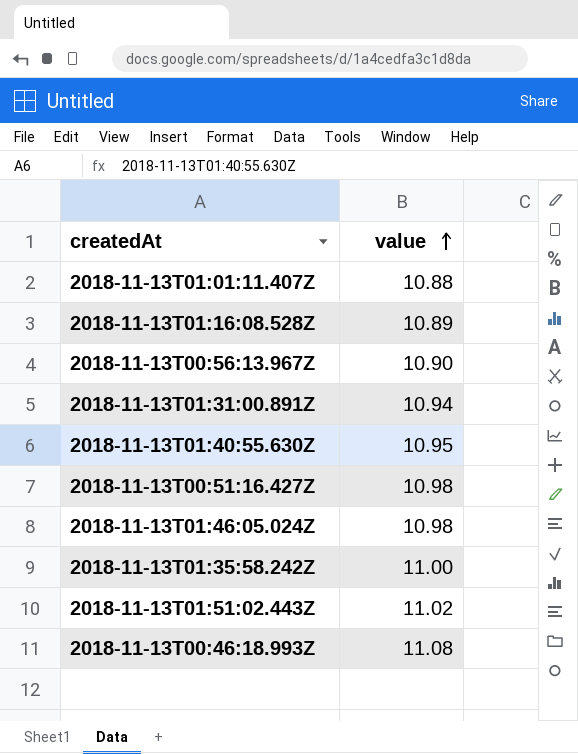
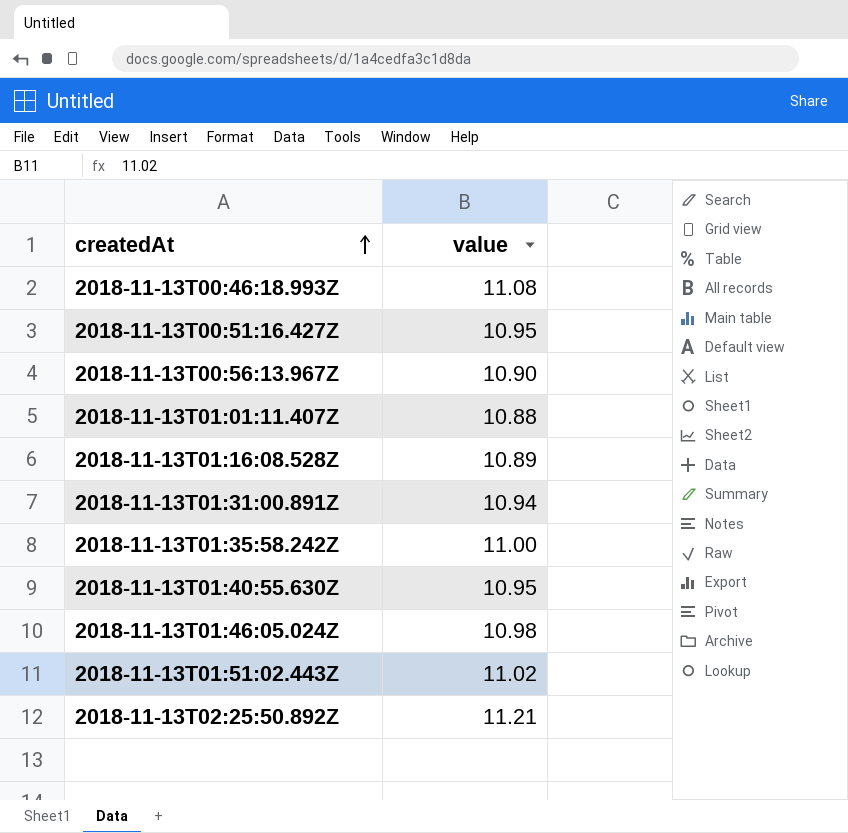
row order: value ascending -> createdAt ascending
2018-11-13T00:51:16.427Z | value: 10.98 -> 10.95
row 2018-11-13T02:25:50.892Z: none -> 11.21

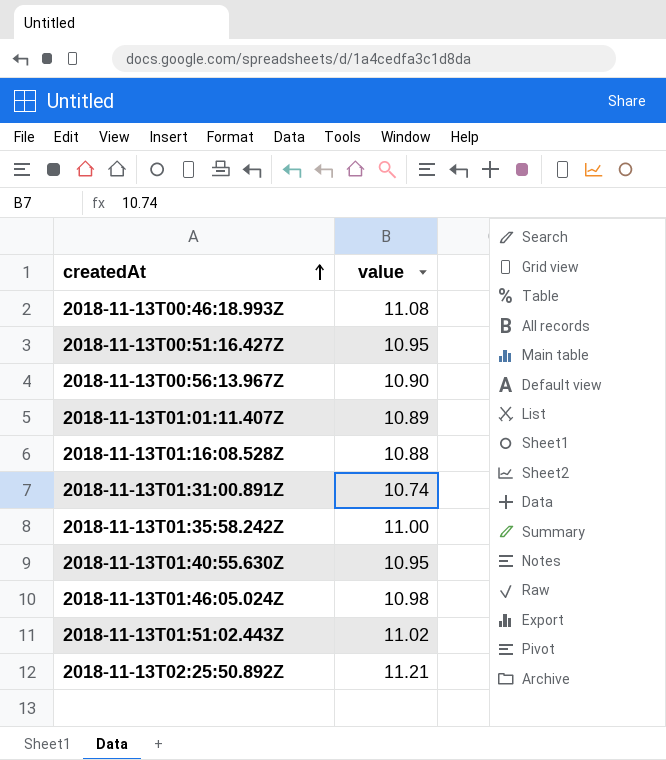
2018-11-13T01:01:11.407Z | value: 10.88 -> 10.89
2018-11-13T01:16:08.528Z | value: 10.89 -> 10.88
2018-11-13T01:31:00.891Z | value: 10.94 -> 10.74

